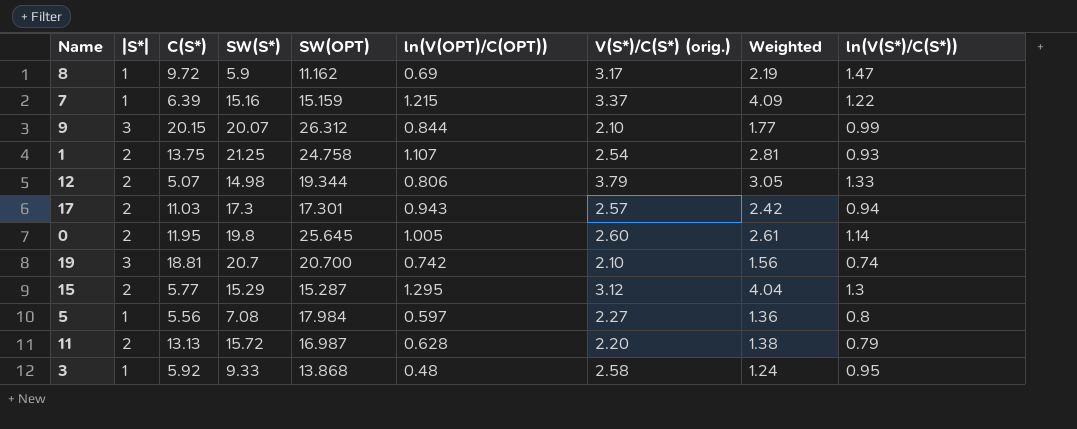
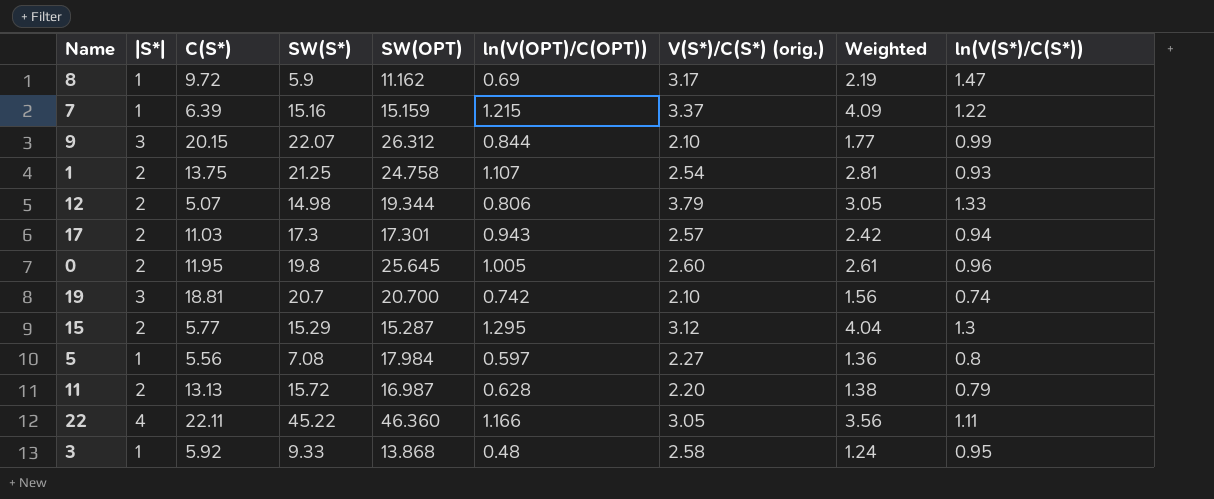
9 | SW(S*): 20.07 -> 22.07
0 | ln(V(S*)/C(S*)): 1.14 -> 0.96
row 22: none -> 4 | 22.11 | 45.22 | 46.360 | 1.166 | 3.05 | 3.56 | 1.11

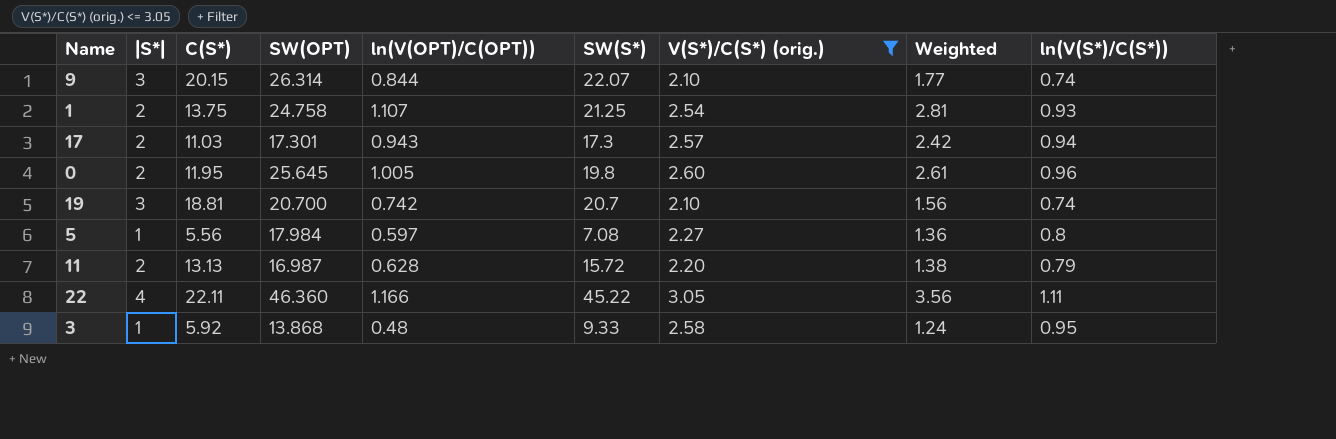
filter: none -> V(S*)/C(S*) (orig.) <= 3.05
column SW(S*) | position: 4 -> 6
9 | SW(OPT): 26.312 -> 26.314
9 | ln(V(S*)/C(S*)): 0.99 -> 0.74

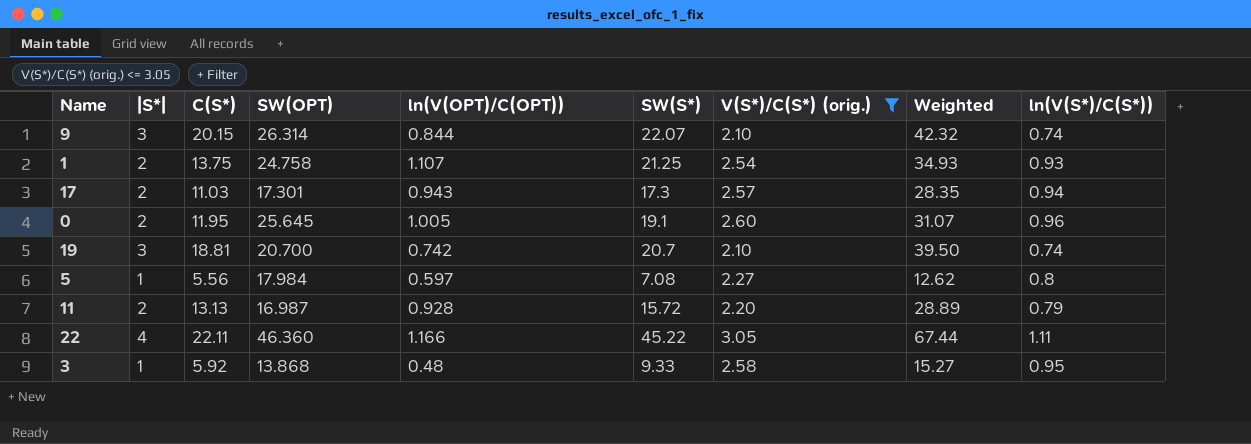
column Weighted | formula: [ln(V(OPT)/C(OPT))] * [V(S*)/C(S*) (orig.)] -> [C(S*)] * [V(S*)/C(S*) (orig.)]
0 | SW(S*): 19.8 -> 19.1
11 | ln(V(OPT)/C(OPT)): 0.628 -> 0.928

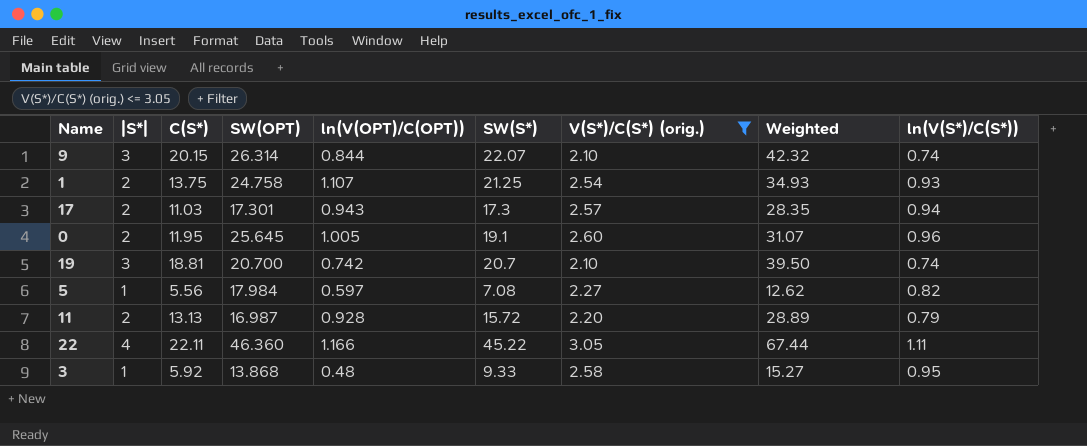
5 | ln(V(S*)/C(S*)): 0.8 -> 0.82

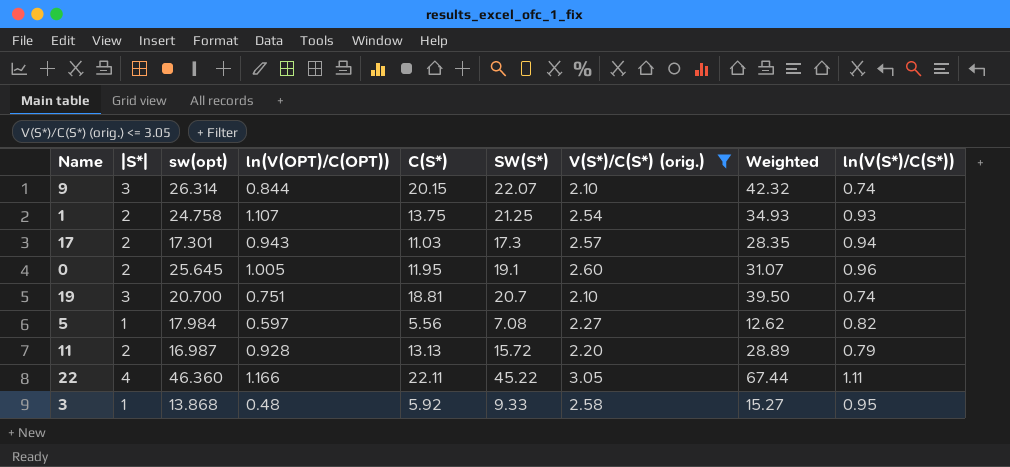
column name: SW(OPT) -> sw(opt)
column C(S*) | position: 3 -> 5
19 | ln(V(OPT)/C(OPT)): 0.742 -> 0.751

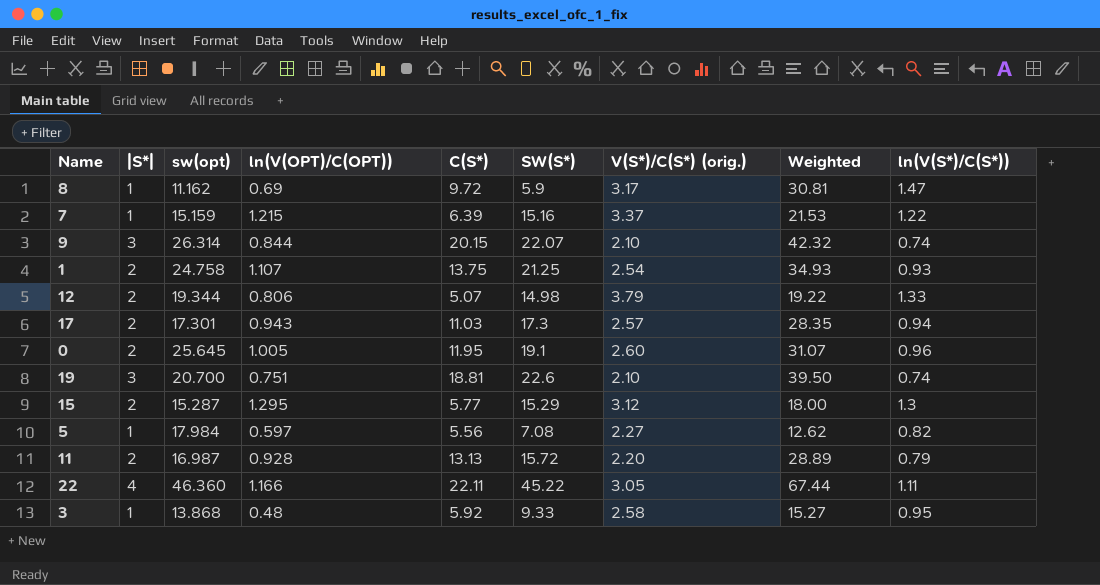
filter: V(S*)/C(S*) (orig.) <= 3.05 -> none
19 | SW(S*): 20.7 -> 22.6

